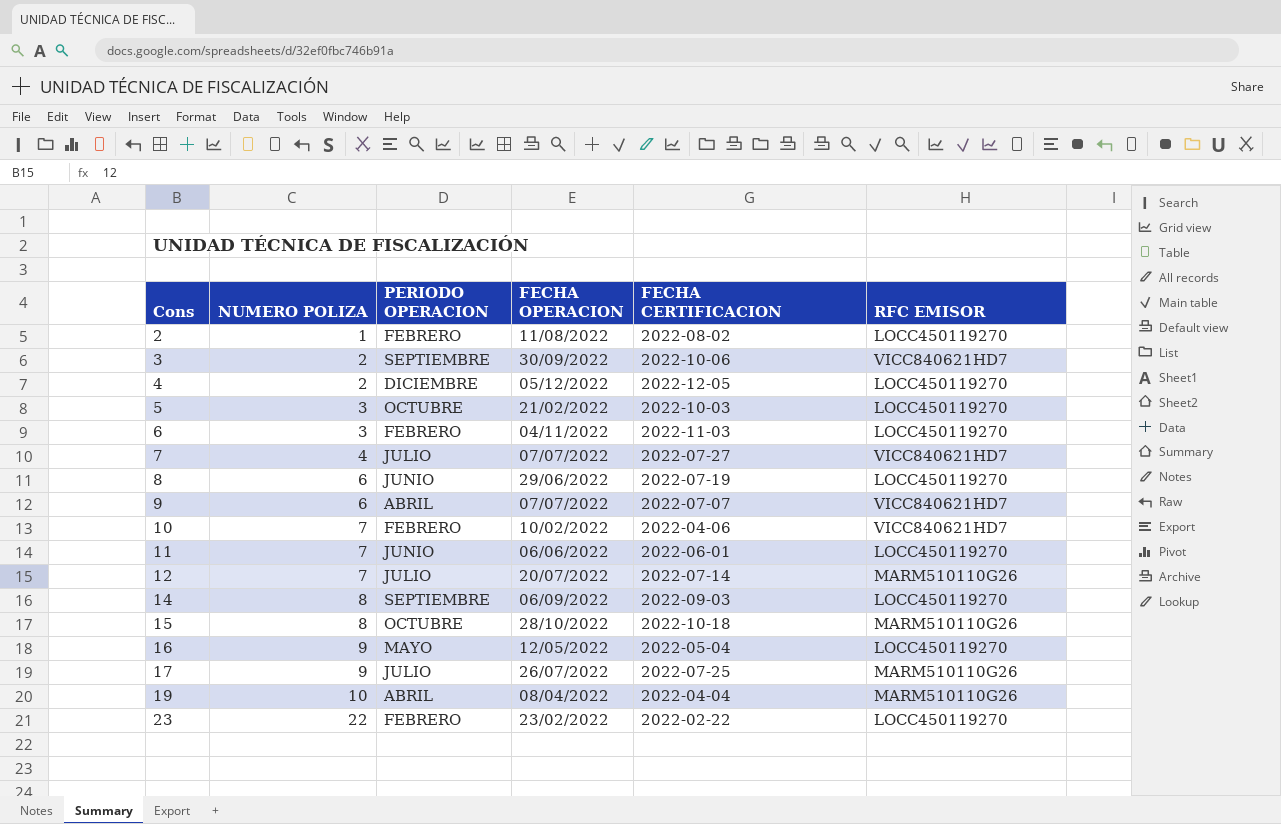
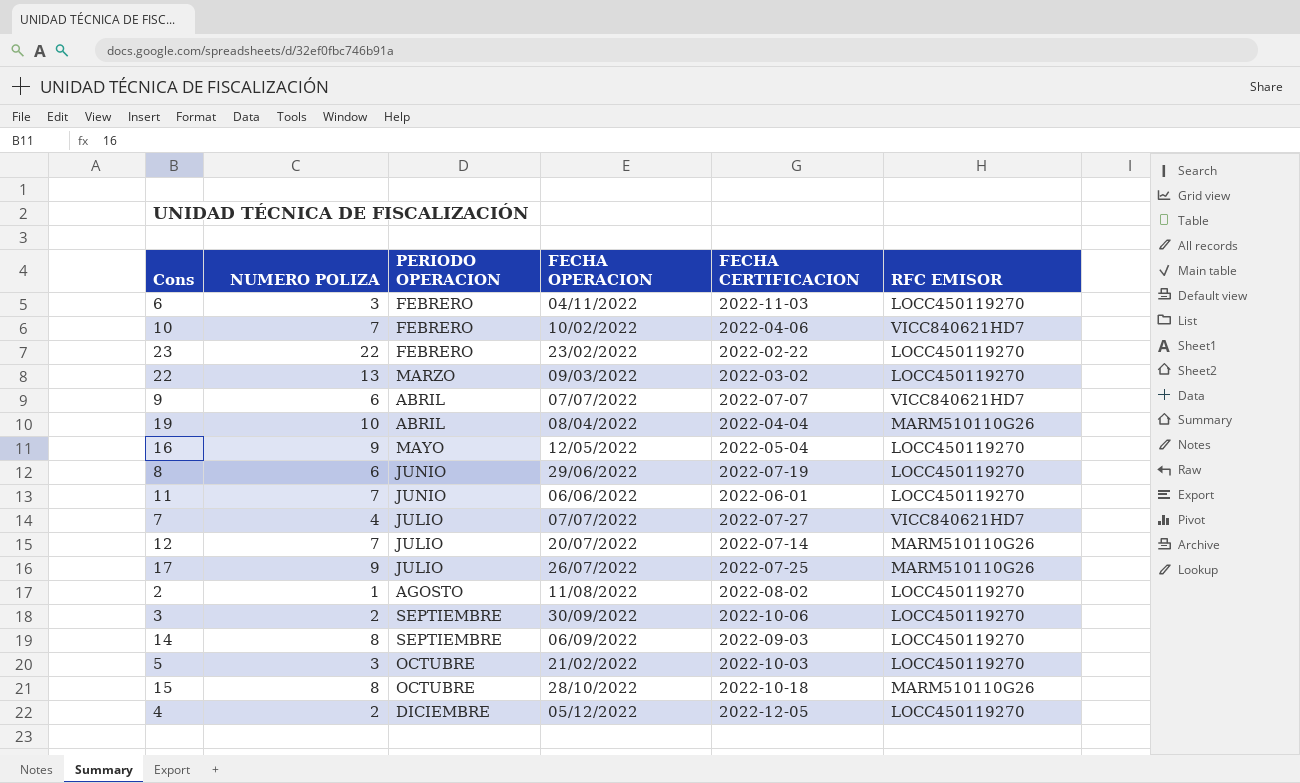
row order: Cons ascending -> PERIODO OPERACION ascending
row 22: none -> 13 | MARZO | 09/03/2022 | 2022-03-02 | LOCC450119270
2 | PERIODO OPERACION: FEBRERO -> AGOSTO
3 | RFC EMISOR: VICC840621HD7 -> LOCC450119270

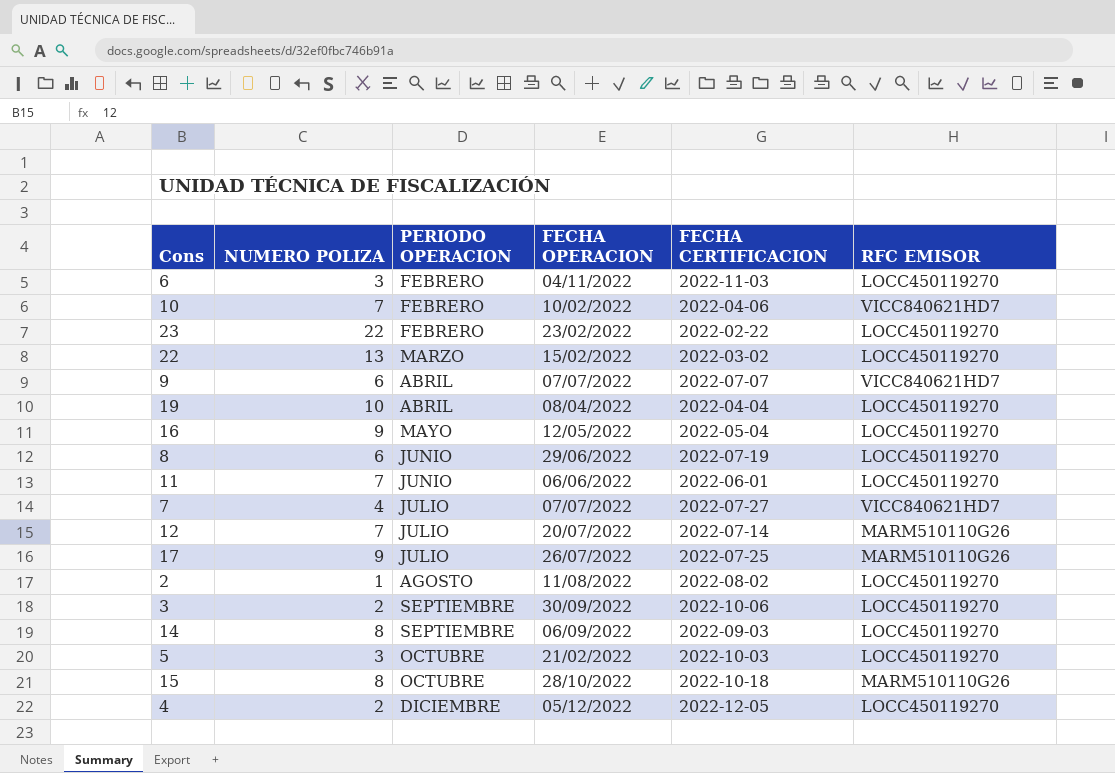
22 | FECHA OPERACION: 09/03/2022 -> 15/02/2022
19 | RFC EMISOR: MARM510110G26 -> LOCC450119270

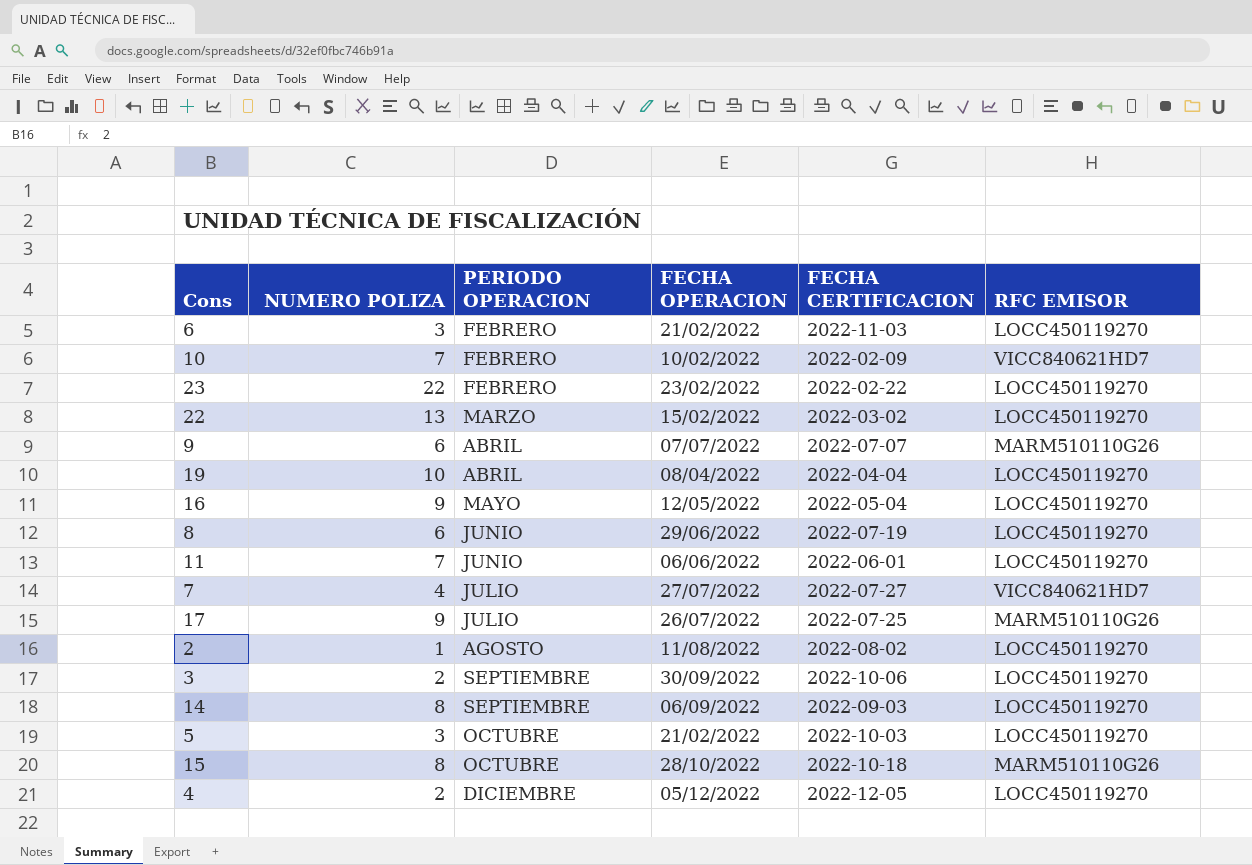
row 12: 7 | JULIO | 20/07/2022 | 2022-07-14 | MARM510110G26 -> none
6 | FECHA OPERACION: 04/11/2022 -> 21/02/2022
10 | FECHA CERTIFICACION: 2022-04-06 -> 2022-02-09
9 | RFC EMISOR: VICC840621HD7 -> MARM510110G26
7 | FECHA OPERACION: 07/07/2022 -> 27/07/2022

